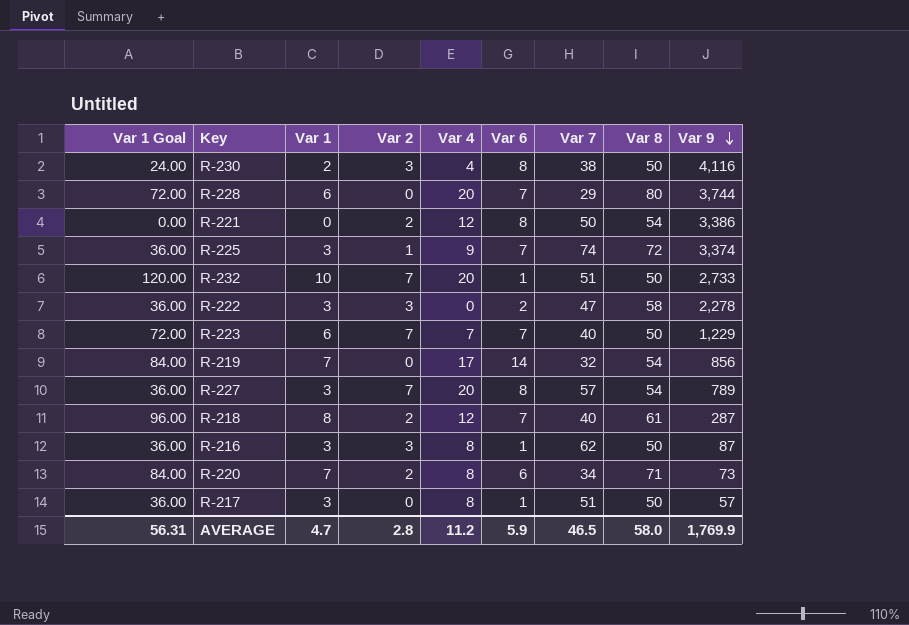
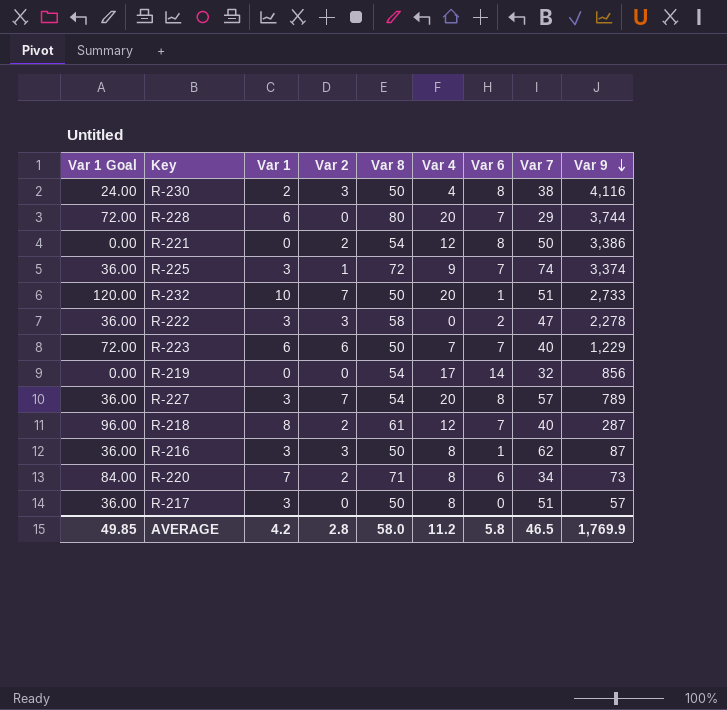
column Var 8 | position: 8 -> 5
R-223 | Var 2: 7 -> 6
R-219 | Var 1 Goal: 84.00 -> 0.00
R-219 | Var 1: 7 -> 0
R-217 | Var 6: 1 -> 0
AVERAGE | Var 1 Goal: 56.31 -> 49.85
AVERAGE | Var 1: 4.7 -> 4.2
AVERAGE | Var 6: 5.9 -> 5.8

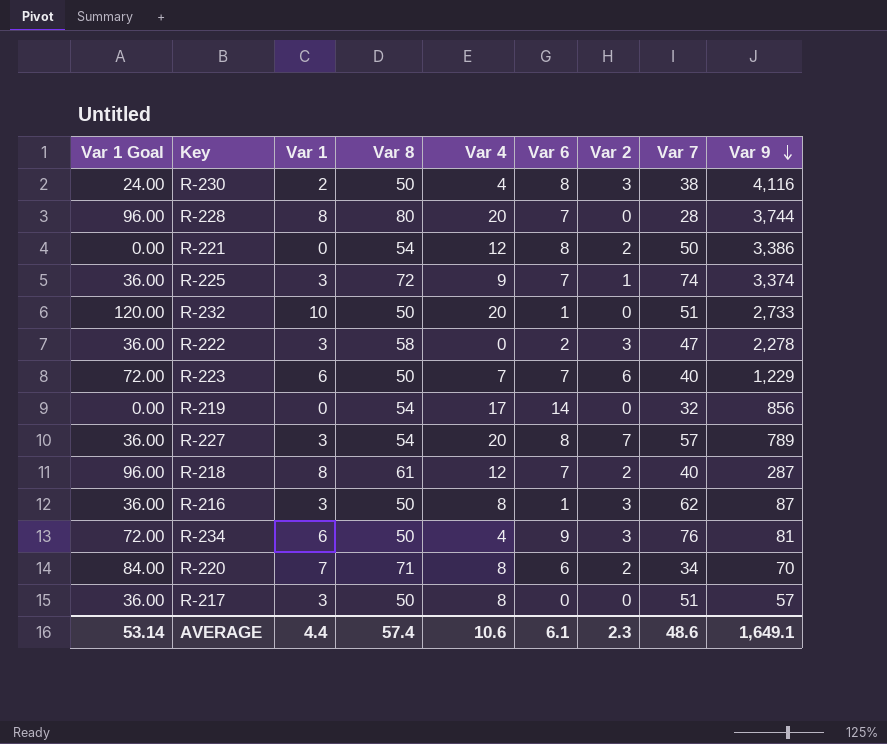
column Var 2 | position: 4 -> 7
R-228 | Var 1 Goal: 72.00 -> 96.00
R-228 | Var 1: 6 -> 8
R-228 | Var 7: 29 -> 28
R-232 | Var 2: 7 -> 0
row R-234: none -> 72.00 | 6 | 50 | 4 | 9 | 3 | 76 | 81
R-220 | Var 9: 73 -> 70
AVERAGE | Var 1 Goal: 49.85 -> 53.14
AVERAGE | Var 1: 4.2 -> 4.4
AVERAGE | Var 8: 58.0 -> 57.4
AVERAGE | Var 4: 11.2 -> 10.6
AVERAGE | Var 6: 5.8 -> 6.1
AVERAGE | Var 2: 2.8 -> 2.3
AVERAGE | Var 7: 46.5 -> 48.6
AVERAGE | Var 9: 1,769.9 -> 1,649.1

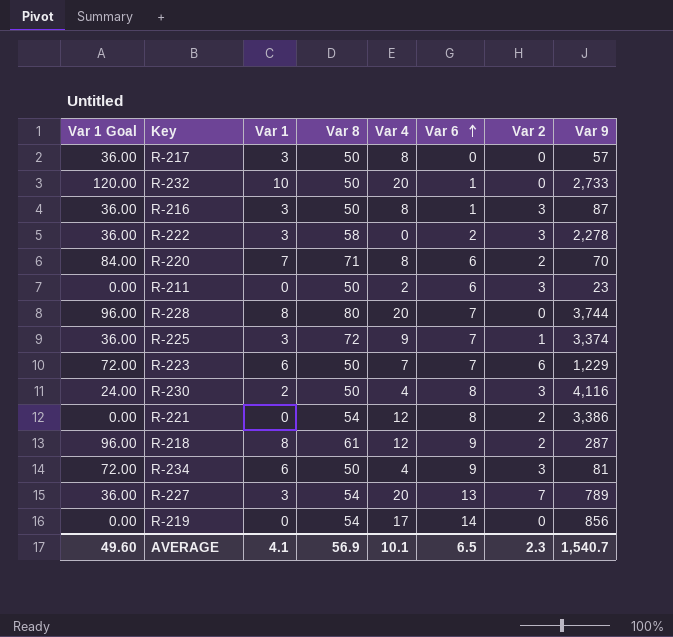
row order: Var 9 descending -> Var 6 ascending
column Var 7 | position: 8 -> none
row R-211: none -> 0.00 | 0 | 50 | 2 | 6 | 3 | 23
R-218 | Var 6: 7 -> 9
R-227 | Var 6: 8 -> 13
AVERAGE | Var 1 Goal: 53.14 -> 49.60
AVERAGE | Var 1: 4.4 -> 4.1
AVERAGE | Var 8: 57.4 -> 56.9
AVERAGE | Var 4: 10.6 -> 10.1
AVERAGE | Var 6: 6.1 -> 6.5
AVERAGE | Var 9: 1,649.1 -> 1,540.7

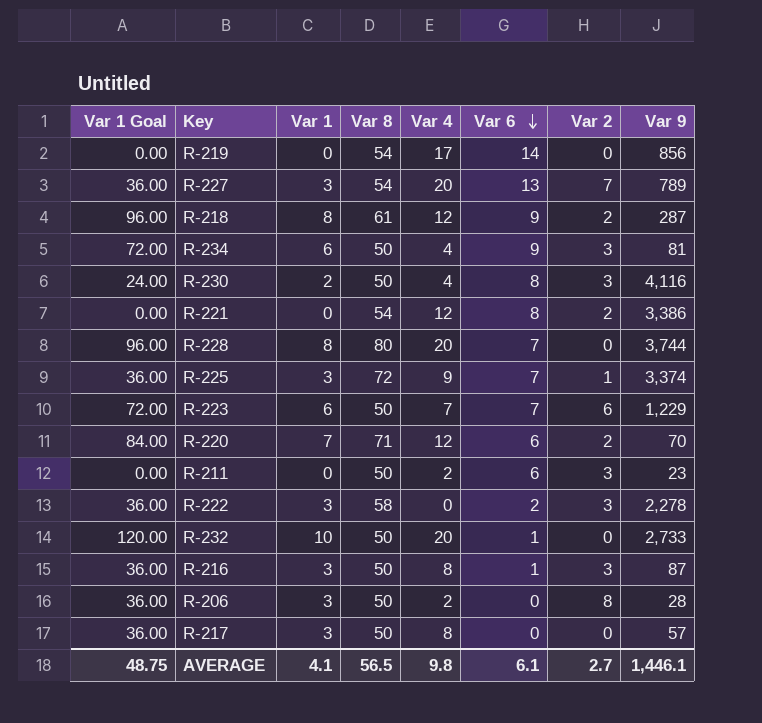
row order: Var 6 ascending -> Var 6 descending
R-220 | Var 4: 8 -> 12
row R-206: none -> 36.00 | 3 | 50 | 2 | 0 | 8 | 28
AVERAGE | Var 1 Goal: 49.60 -> 48.75
AVERAGE | Var 8: 56.9 -> 56.5
AVERAGE | Var 4: 10.1 -> 9.8
AVERAGE | Var 6: 6.5 -> 6.1
AVERAGE | Var 2: 2.3 -> 2.7
AVERAGE | Var 9: 1,540.7 -> 1,446.1

